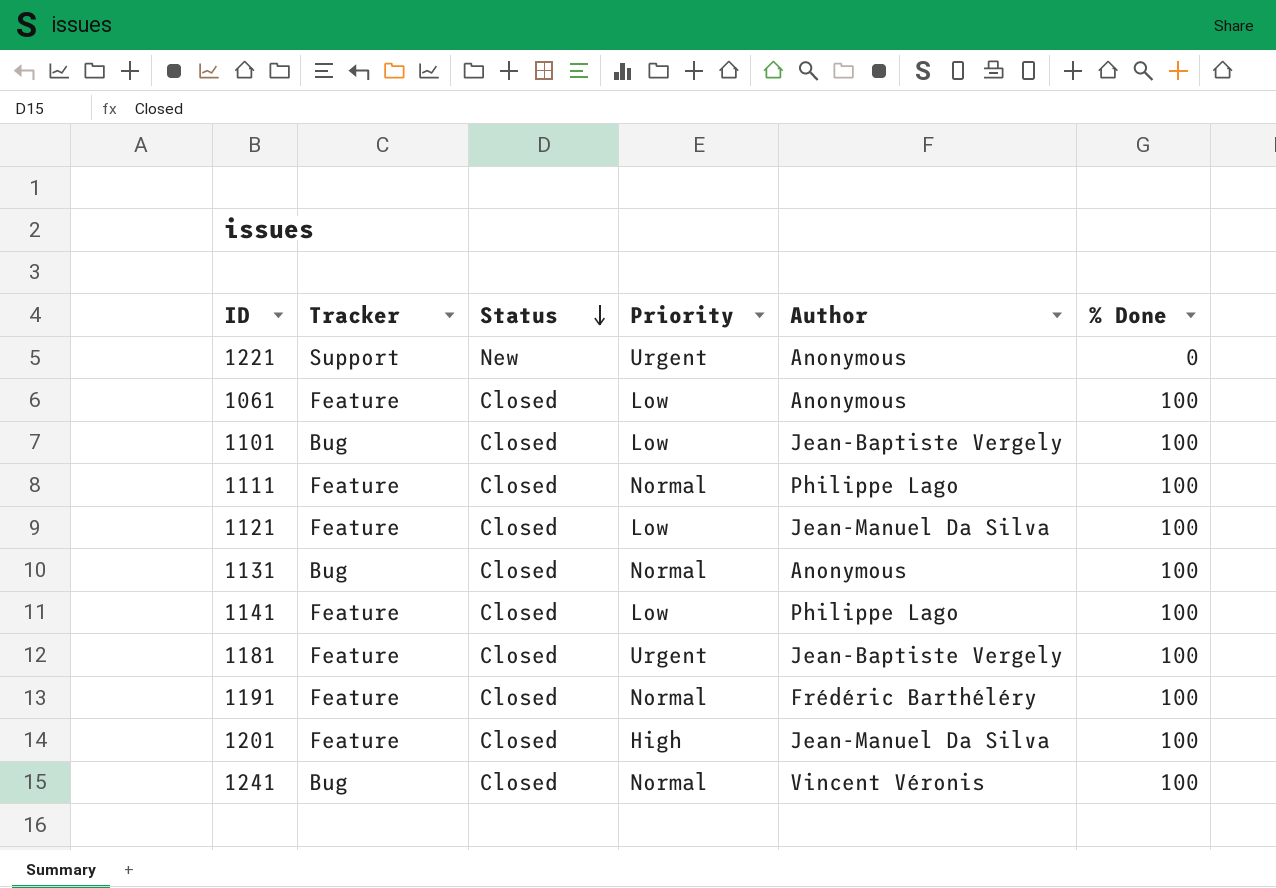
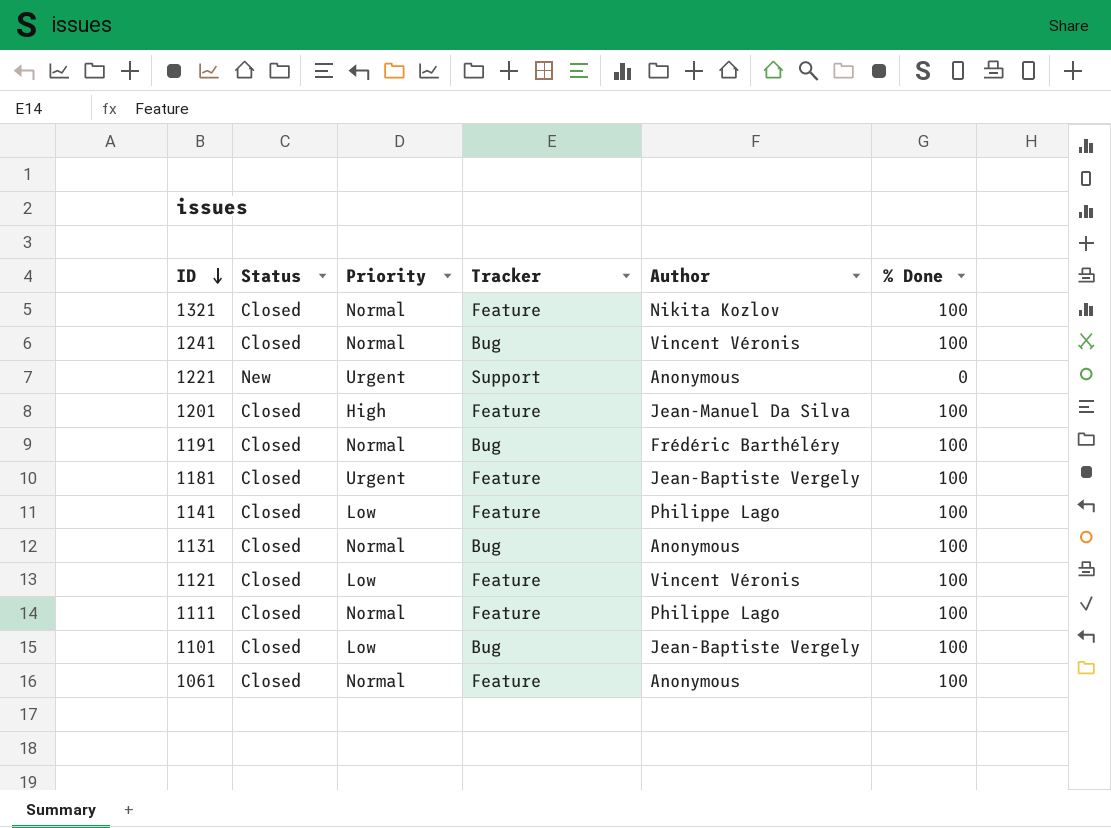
row order: Status descending -> ID descending
column Tracker | position: 2 -> 4
row 1321: none -> Closed | Normal | Feature | Nikita Kozlov | 100
1191 | Tracker: Feature -> Bug
1121 | Author: Jean-Manuel Da Silva -> Vincent Véronis
1061 | Priority: Low -> Normal

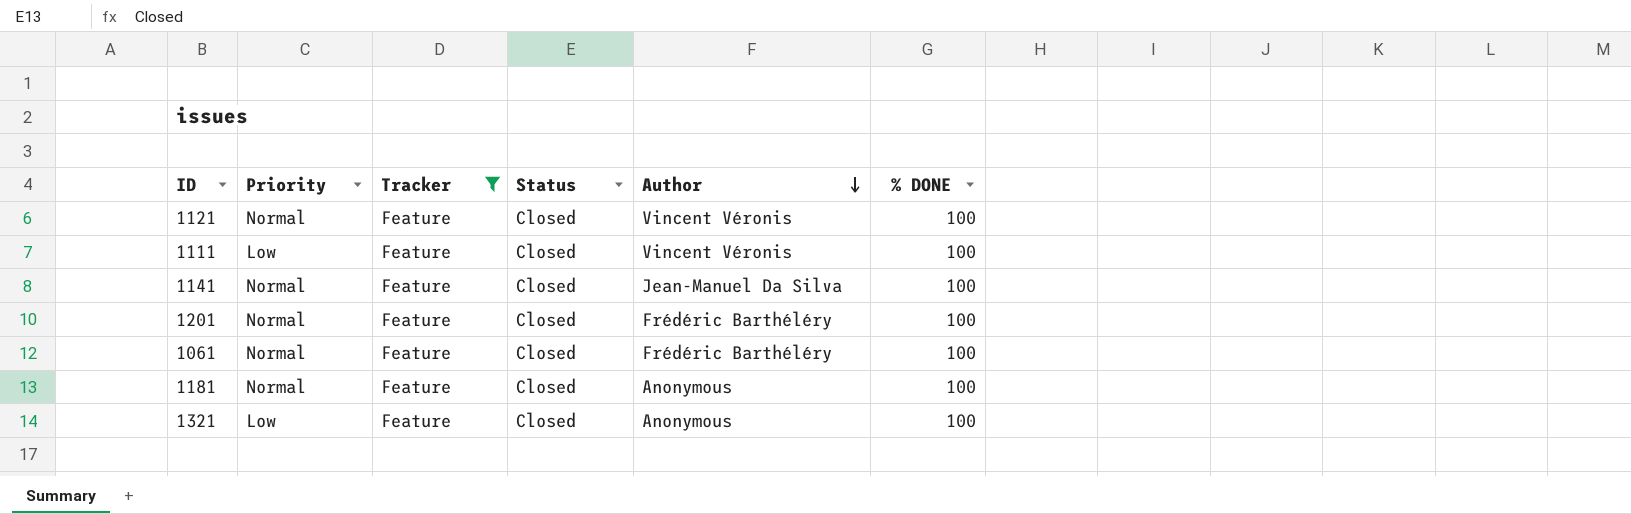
filter: none -> Tracker = Feature
row order: ID descending -> Author descending
column Status | position: 2 -> 4
column name: % Done -> % DONE
1121 | Priority: Low -> Normal
1111 | Priority: Normal -> Low
1111 | Author: Philippe Lago -> Vincent Véronis
1141 | Priority: Low -> Normal
1141 | Author: Philippe Lago -> Jean-Manuel Da Silva
1201 | Priority: High -> Normal
1201 | Author: Jean-Manuel Da Silva -> Frédéric Barthéléry
1061 | Author: Anonymous -> Frédéric Barthéléry
1181 | Priority: Urgent -> Normal
1181 | Author: Jean-Baptiste Vergely -> Anonymous
1321 | Priority: Normal -> Low
1321 | Author: Nikita Kozlov -> Anonymous

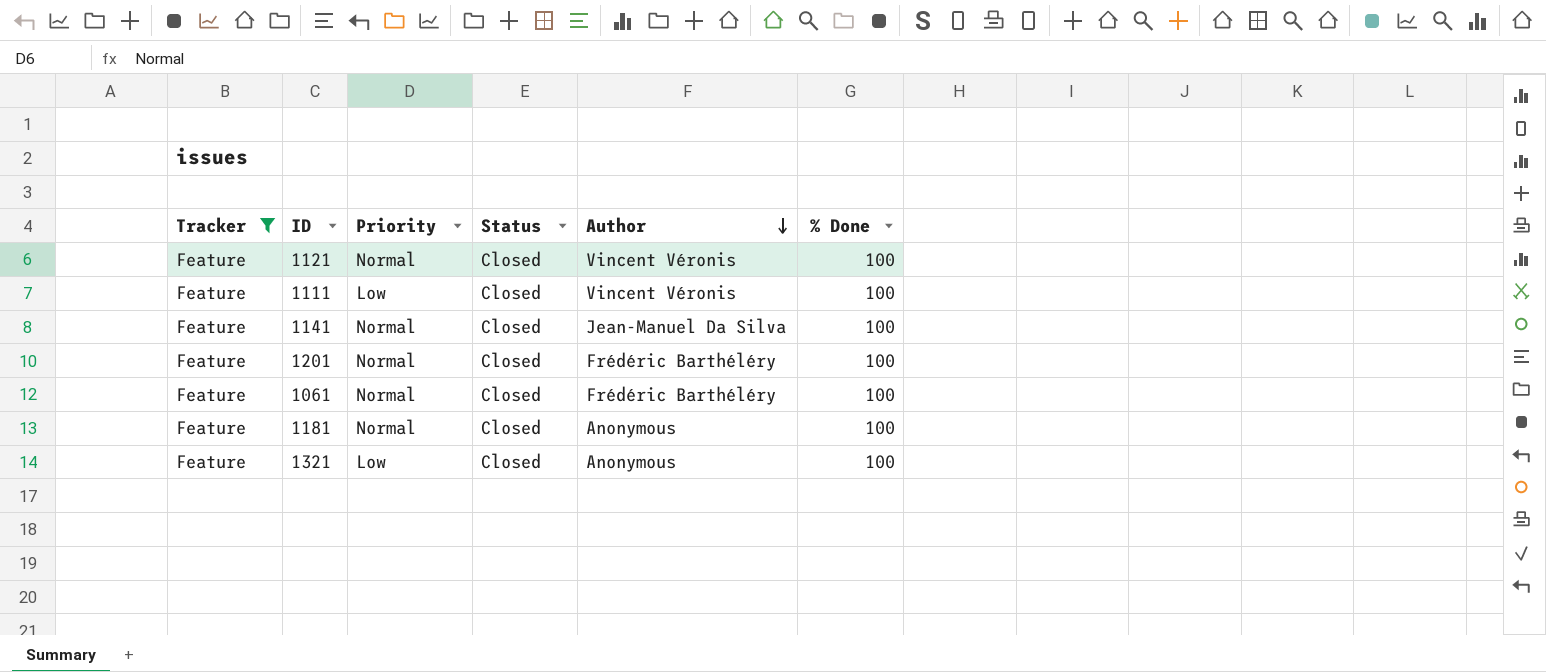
column Tracker | position: 3 -> 1
column name: % DONE -> % Done

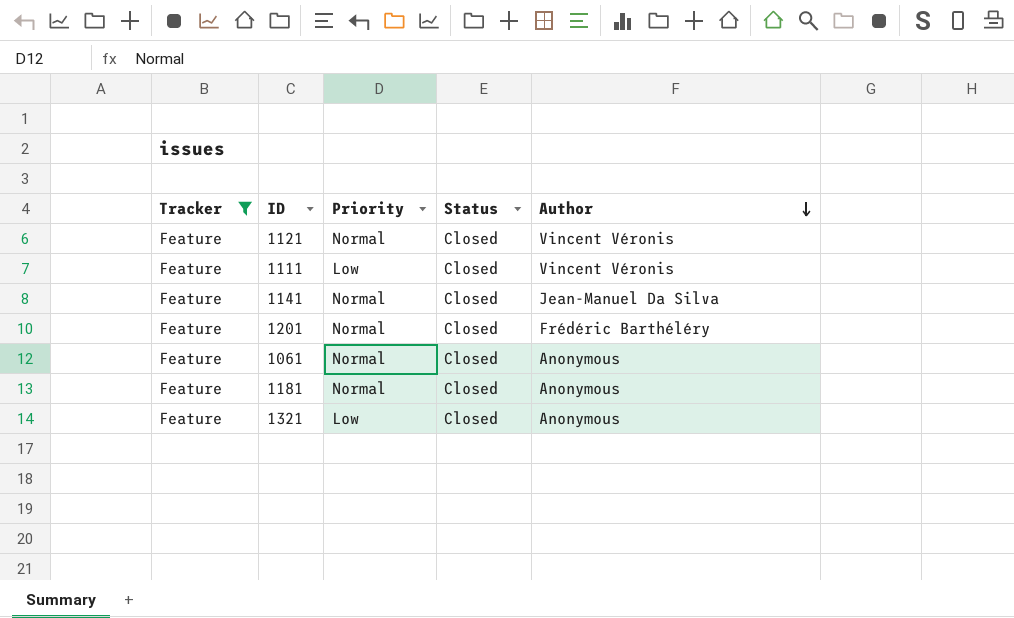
column % Done | position: 6 -> none
1061 | Author: Frédéric Barthéléry -> Anonymous

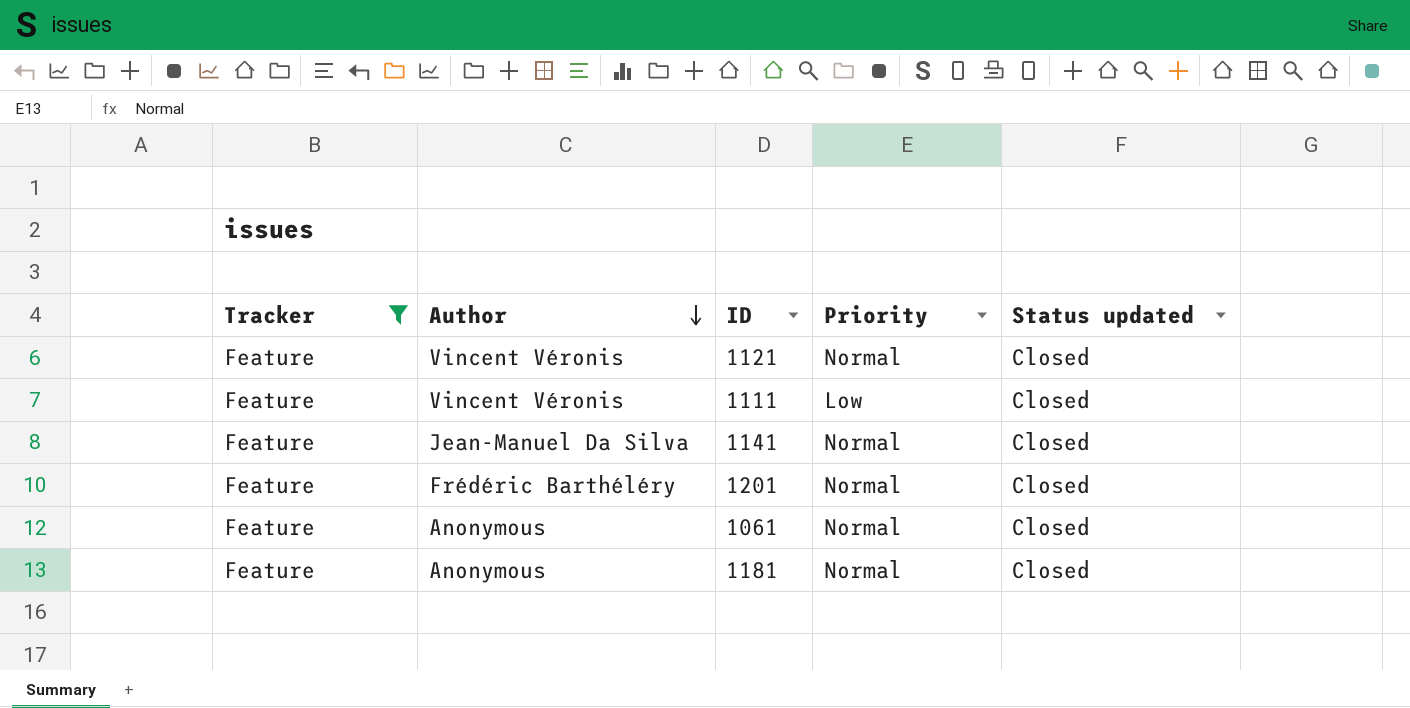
column Author | position: 5 -> 2
column name: Status -> Status updated
row 1321: Feature | Low | Closed | Anonymous -> none

